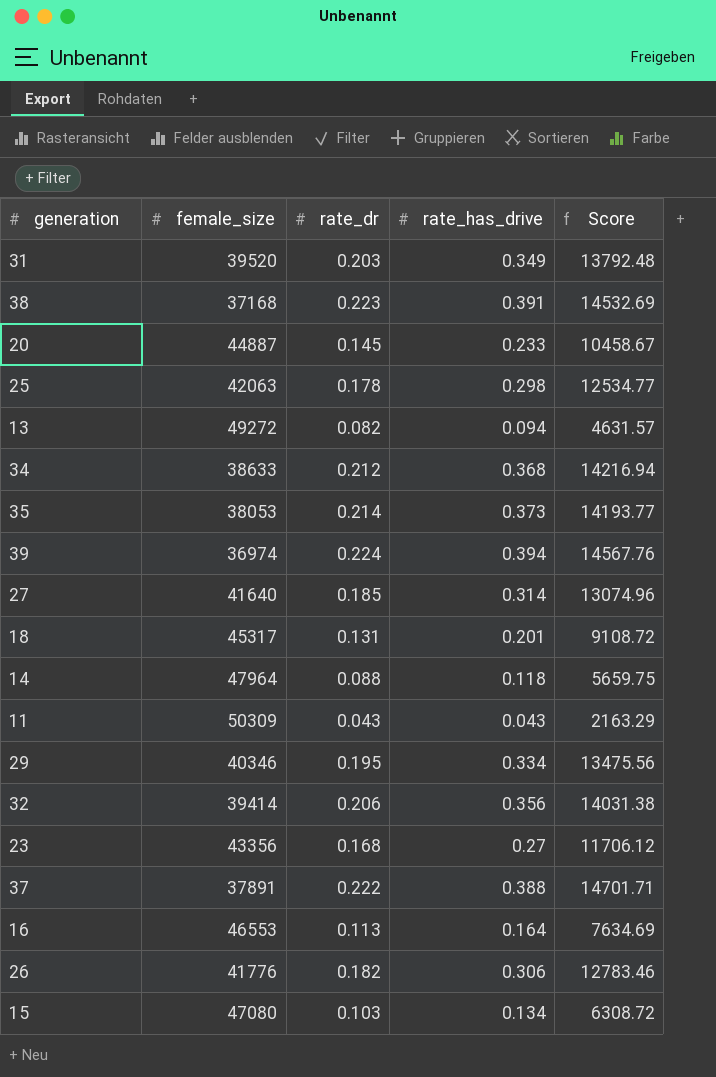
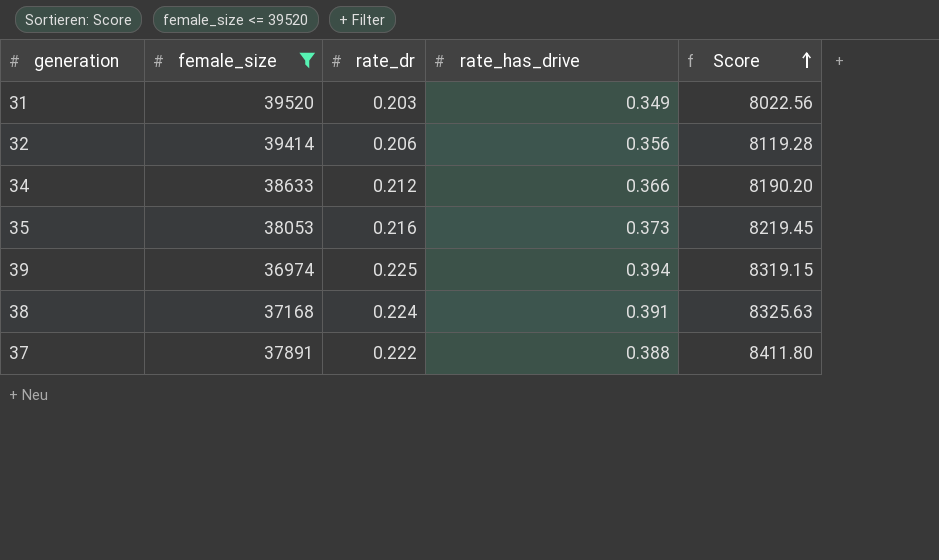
filter: none -> female_size <= 39520
row order: none -> Score ascending
column Score | formula: [female_size] * [rate_has_drive] -> [female_size] * [rate_dr]
34 | rate_has_drive: 0.368 -> 0.366
35 | rate_dr: 0.214 -> 0.216
39 | rate_dr: 0.224 -> 0.225
38 | rate_dr: 0.223 -> 0.224

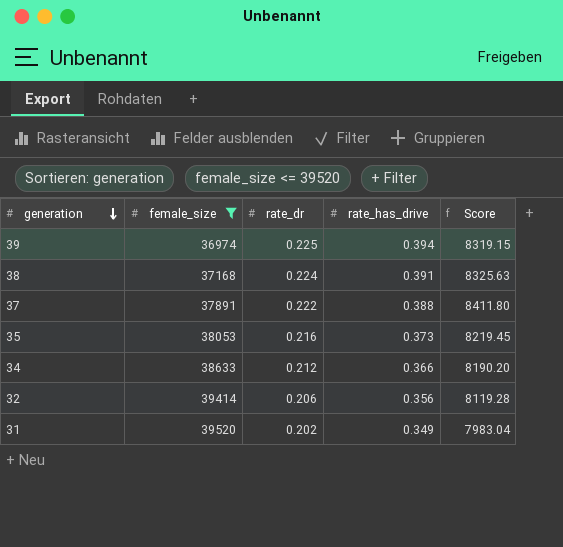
row order: Score ascending -> generation descending
31 | rate_dr: 0.203 -> 0.202
31 | Score: 8022.56 -> 7983.04

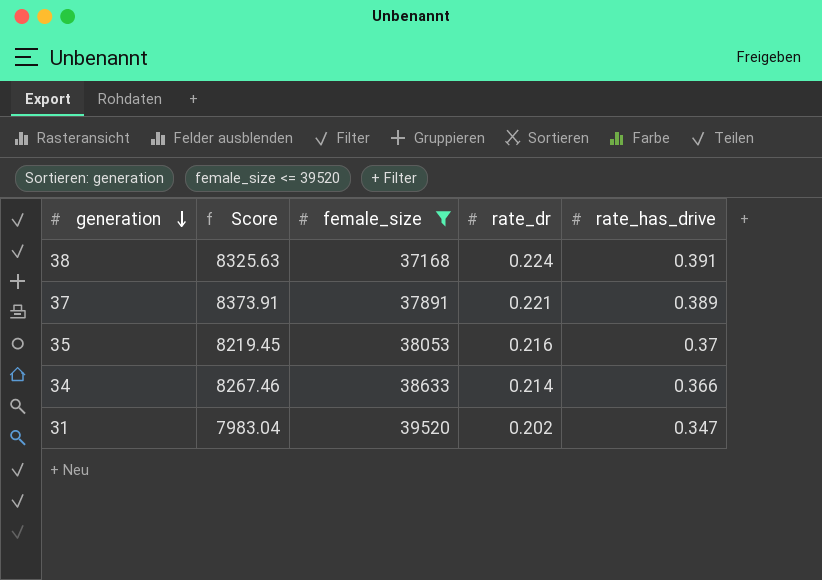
column Score | position: 5 -> 2
row 39: 36974 | 0.225 | 0.394 | 8319.15 -> none
row 32: 39414 | 0.206 | 0.356 | 8119.28 -> none
37 | Score: 8411.80 -> 8373.91
37 | rate_dr: 0.222 -> 0.221
37 | rate_has_drive: 0.388 -> 0.389
35 | rate_has_drive: 0.373 -> 0.37
34 | Score: 8190.20 -> 8267.46
34 | rate_dr: 0.212 -> 0.214
31 | rate_has_drive: 0.349 -> 0.347

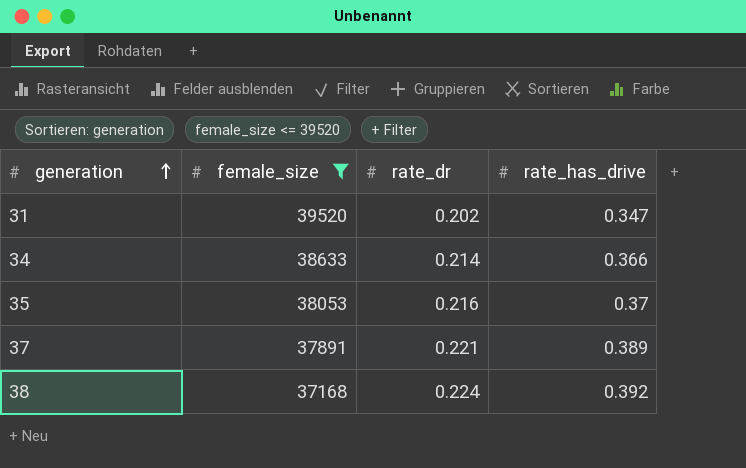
row order: generation descending -> generation ascending
column Score | formula: [female_size] * [rate_dr] -> none
38 | rate_has_drive: 0.391 -> 0.392

